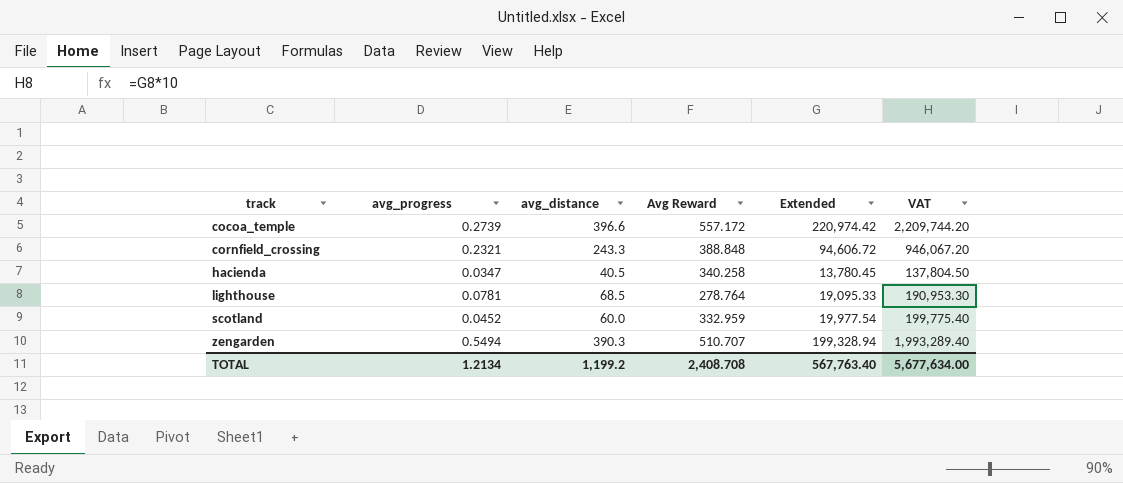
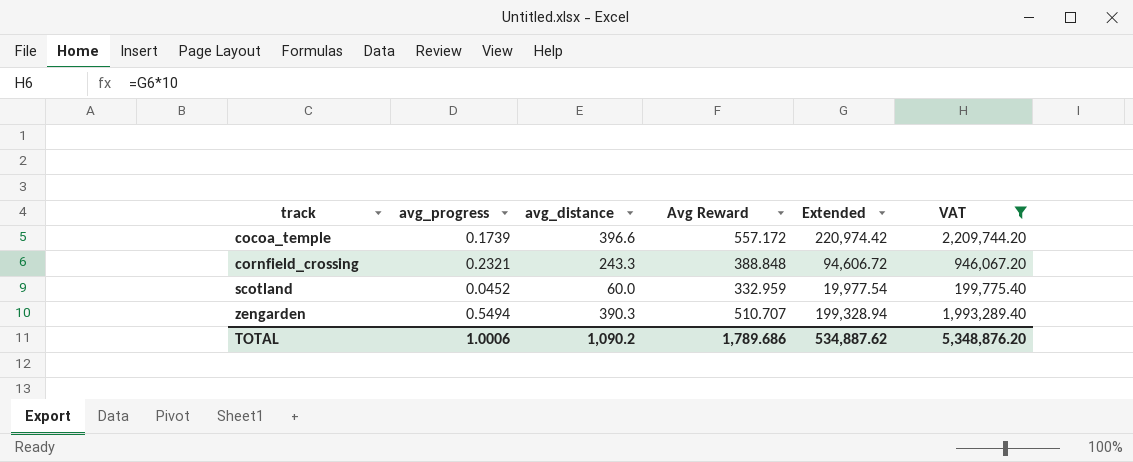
filter: none -> VAT >= 199,775.40
cocoa_temple | avg_progress: 0.2739 -> 0.1739
TOTAL | avg_progress: 1.2134 -> 1.0006
TOTAL | avg_distance: 1,199.2 -> 1,090.2
TOTAL | Avg Reward: 2,408.708 -> 1,789.686
TOTAL | Extended: 567,763.40 -> 534,887.62
TOTAL | VAT: 5,677,634.00 -> 5,348,876.20

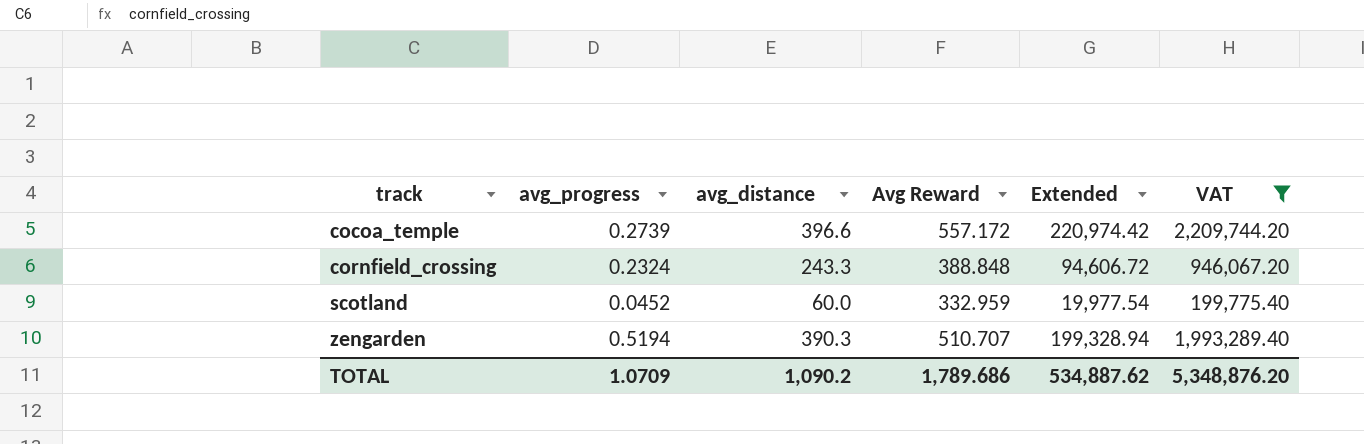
cocoa_temple | avg_progress: 0.1739 -> 0.2739
cornfield_crossing | avg_progress: 0.2321 -> 0.2324
zengarden | avg_progress: 0.5494 -> 0.5194
TOTAL | avg_progress: 1.0006 -> 1.0709

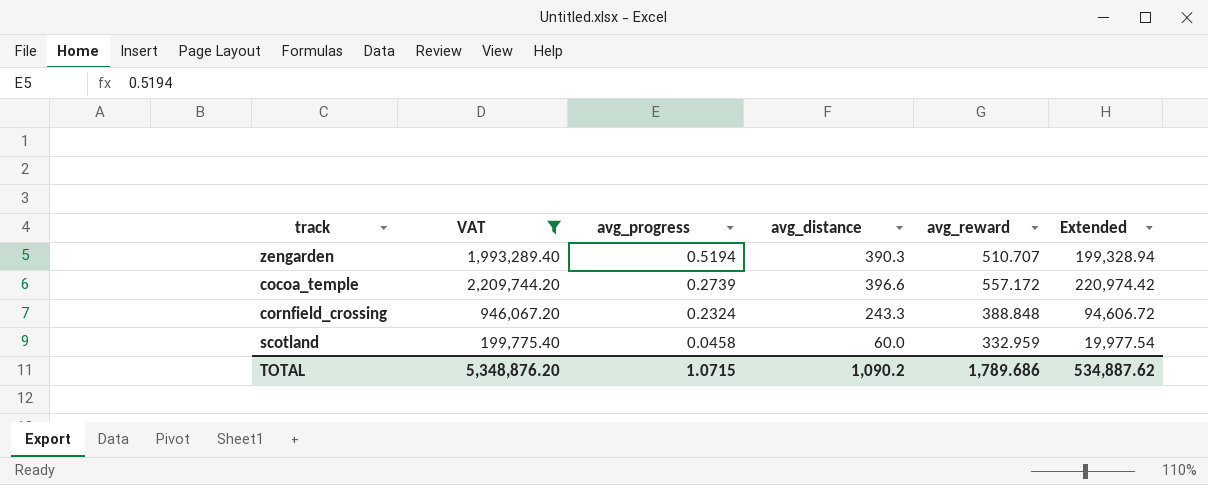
row order: track ascending -> avg_progress descending
column VAT | position: 6 -> 2
column name: Avg Reward -> avg_reward
scotland | avg_progress: 0.0452 -> 0.0458
TOTAL | avg_progress: 1.0709 -> 1.0715

